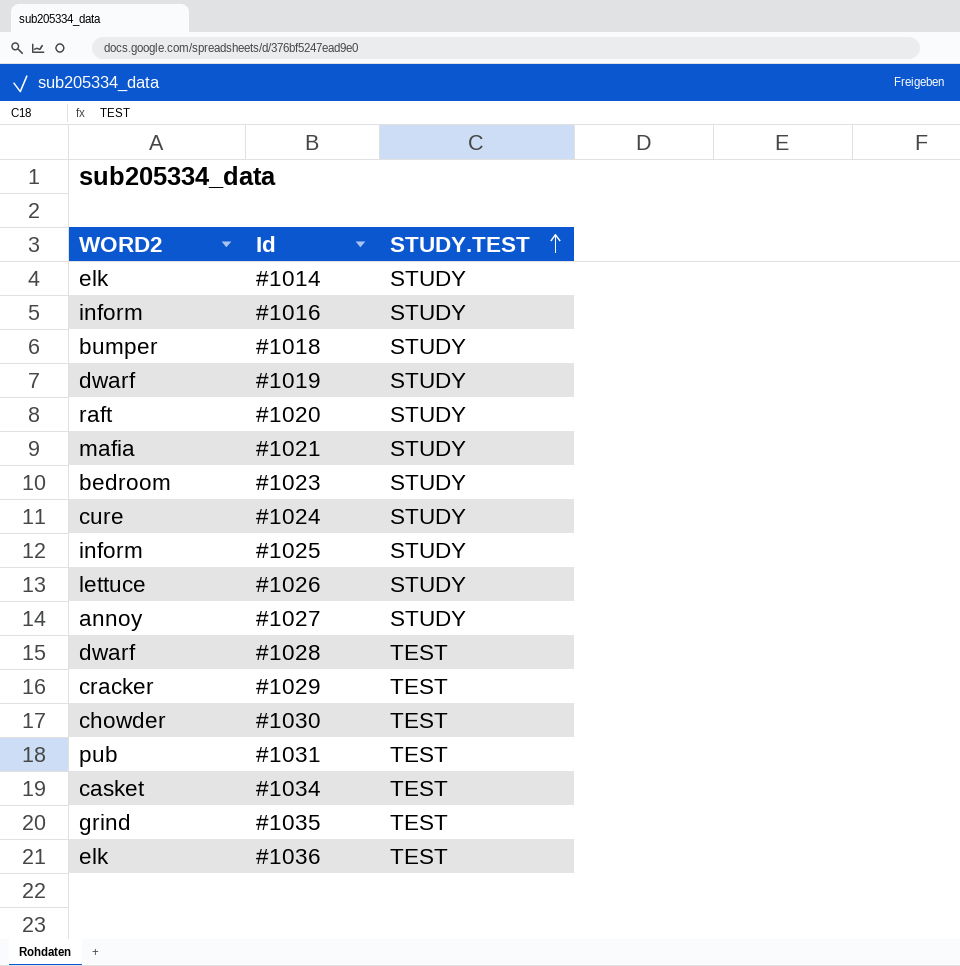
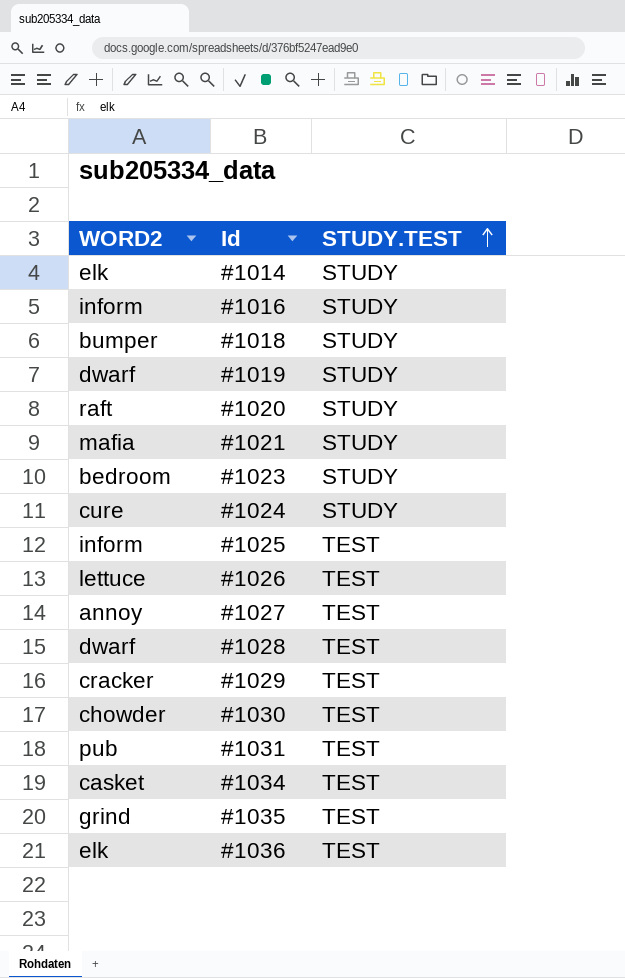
#1025 | STUDY.TEST: STUDY -> TEST
#1026 | STUDY.TEST: STUDY -> TEST
#1027 | STUDY.TEST: STUDY -> TEST

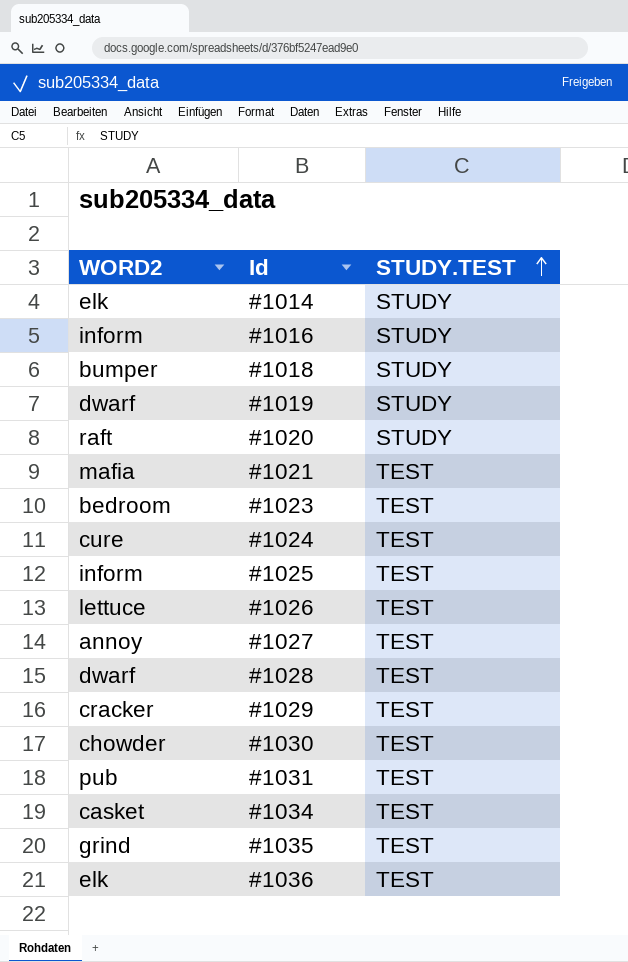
#1021 | STUDY.TEST: STUDY -> TEST
#1023 | STUDY.TEST: STUDY -> TEST
#1024 | STUDY.TEST: STUDY -> TEST

